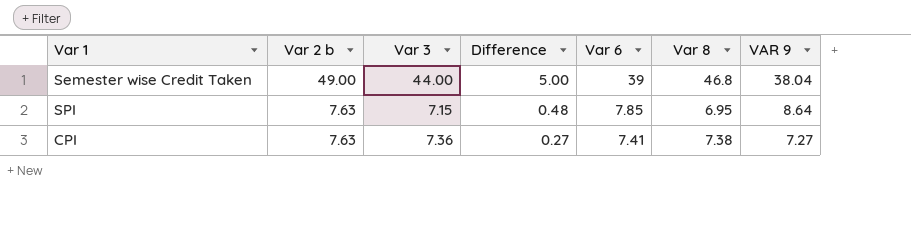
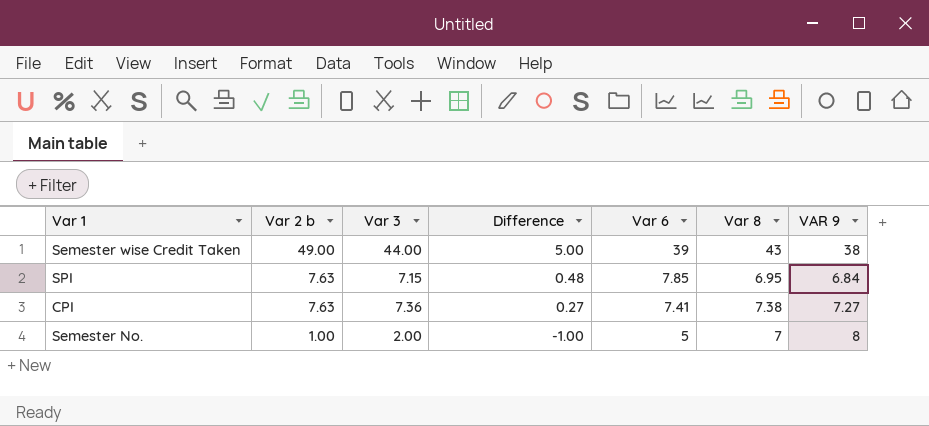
Semester wise Credit Taken | Var 8: 46.8 -> 43
Semester wise Credit Taken | VAR 9: 38.04 -> 38
SPI | VAR 9: 8.64 -> 6.84
row Semester No.: none -> 1.00 | 2.00 | -1.00 | 5 | 7 | 8

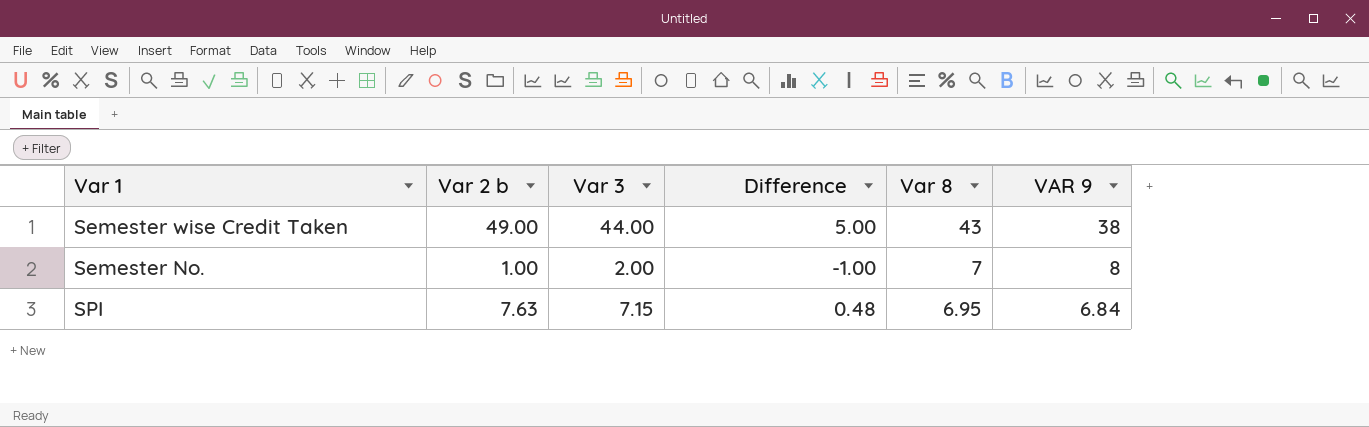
row order: Var 2 b descending -> Var 8 descending
column Var 6 | position: 5 -> none
row CPI: 7.63 | 7.36 | 0.27 | 7.41 | 7.38 | 7.27 -> none

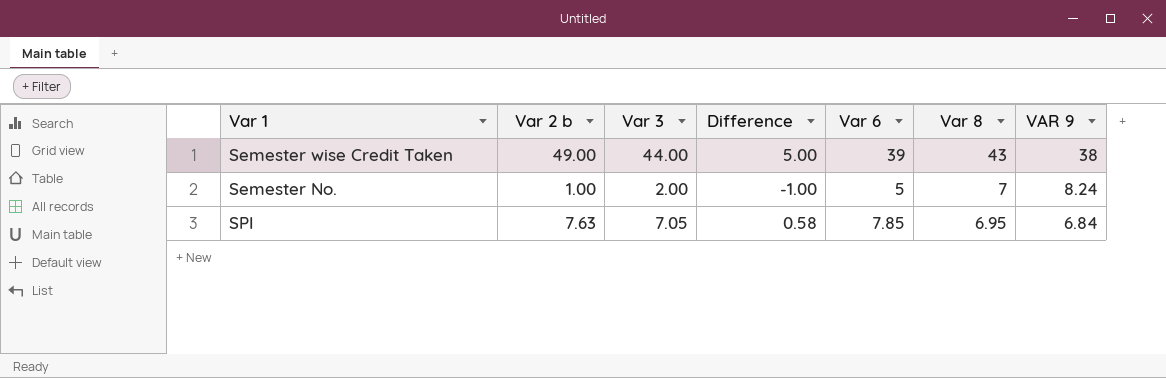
column Var 6 | position: none -> 5
Semester No. | VAR 9: 8 -> 8.24
SPI | Var 3: 7.15 -> 7.05
SPI | Difference: 0.48 -> 0.58

